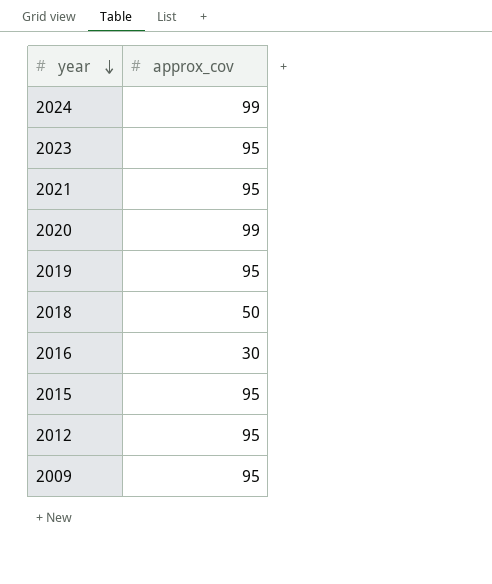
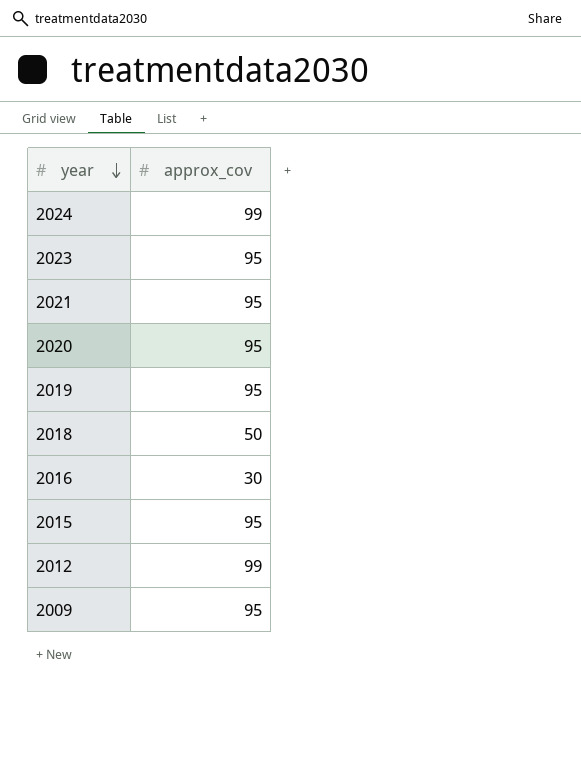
2020 | approx_cov: 99 -> 95
2012 | approx_cov: 95 -> 99

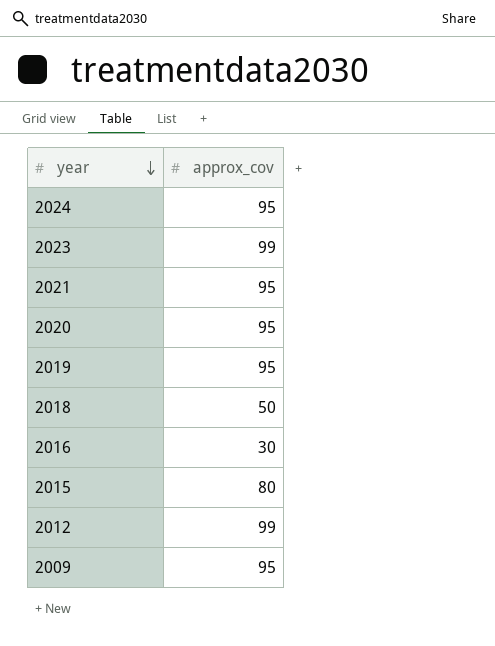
2024 | approx_cov: 99 -> 95
2023 | approx_cov: 95 -> 99
2015 | approx_cov: 95 -> 80

